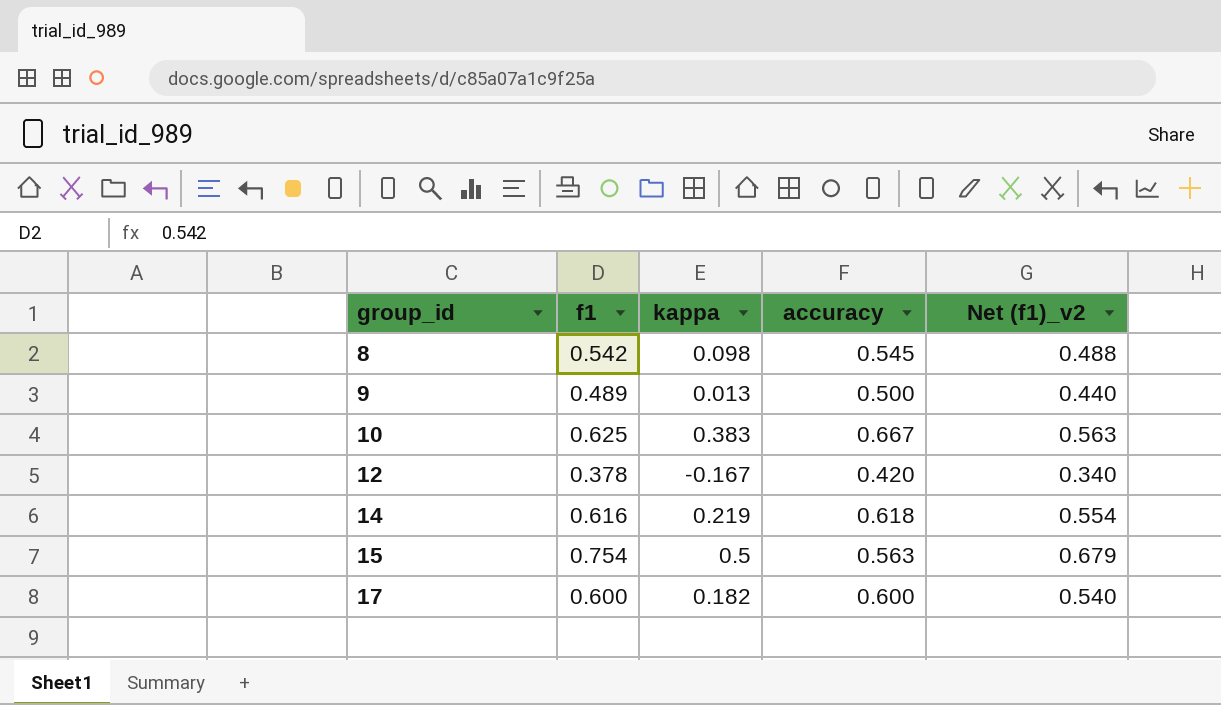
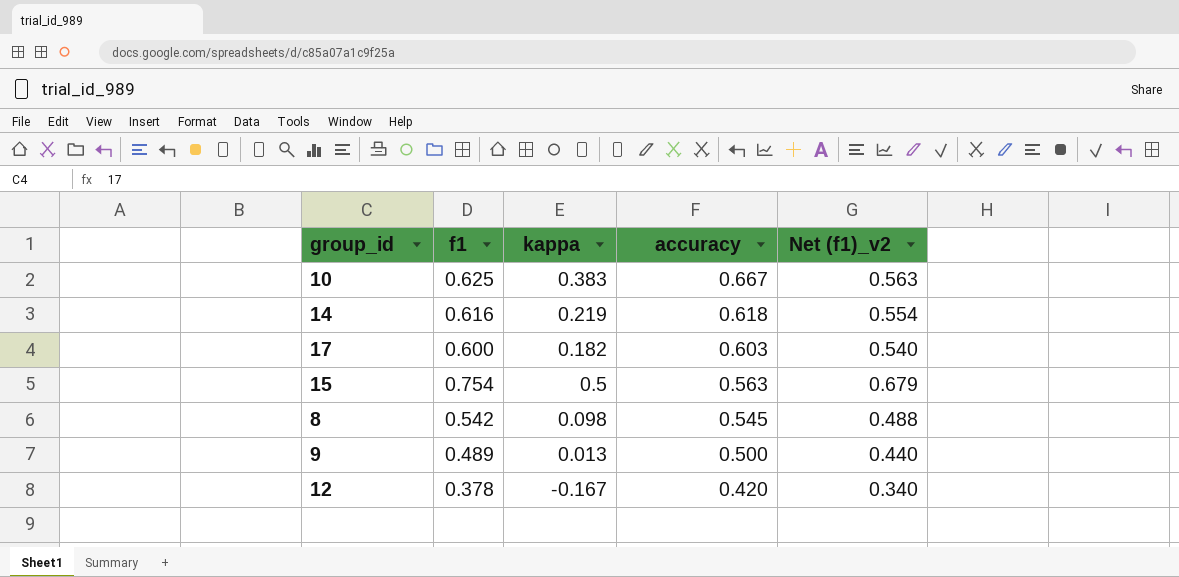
row order: group_id ascending -> accuracy descending
17 | accuracy: 0.600 -> 0.603

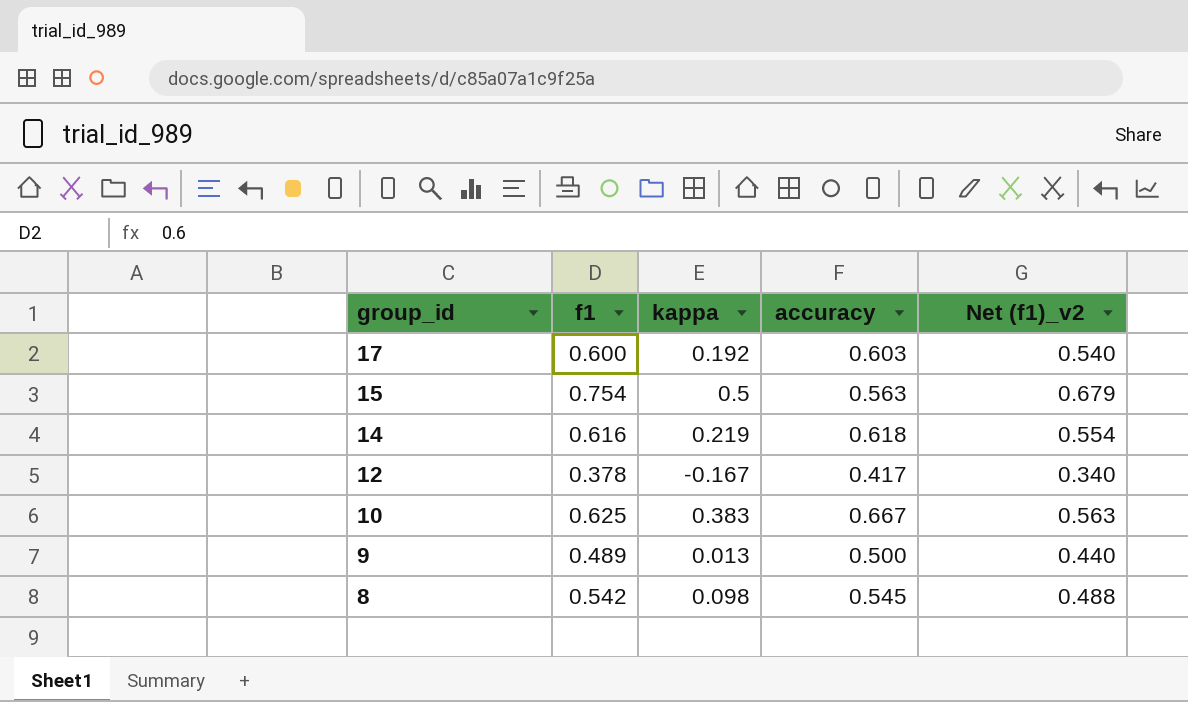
row order: accuracy descending -> group_id descending
17 | kappa: 0.182 -> 0.192
12 | accuracy: 0.420 -> 0.417

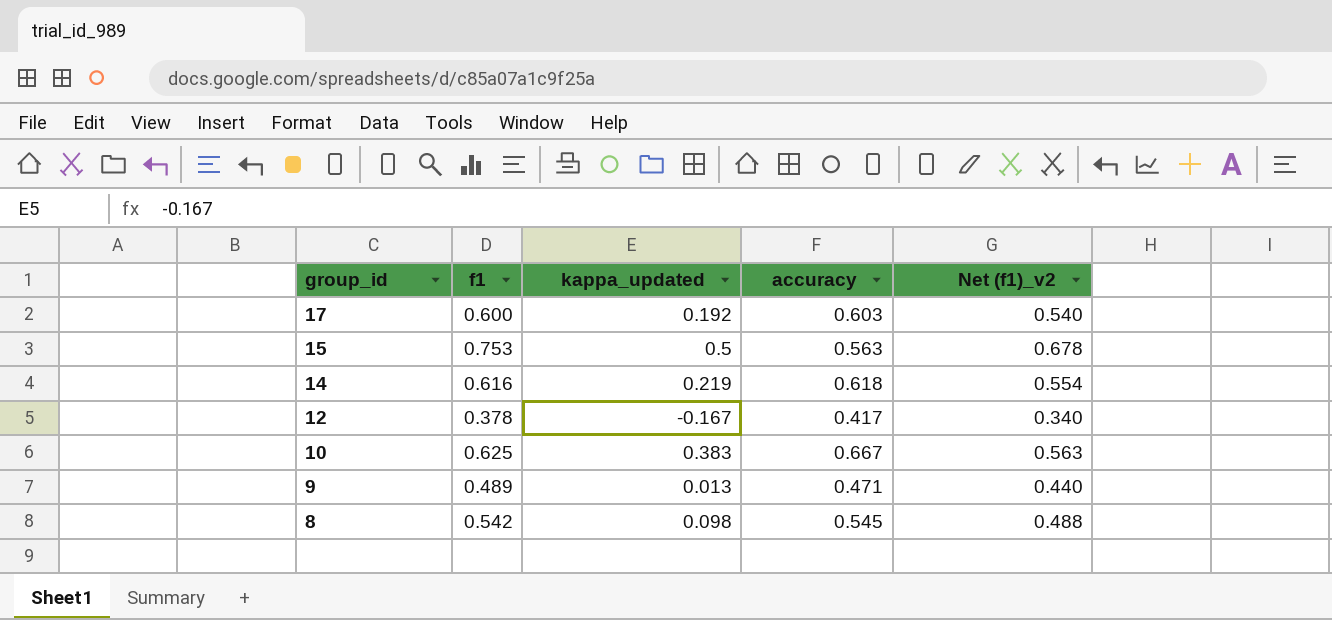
column name: kappa -> kappa_updated
15 | f1: 0.754 -> 0.753
15 | Net (f1)_v2: 0.679 -> 0.678
9 | accuracy: 0.500 -> 0.471

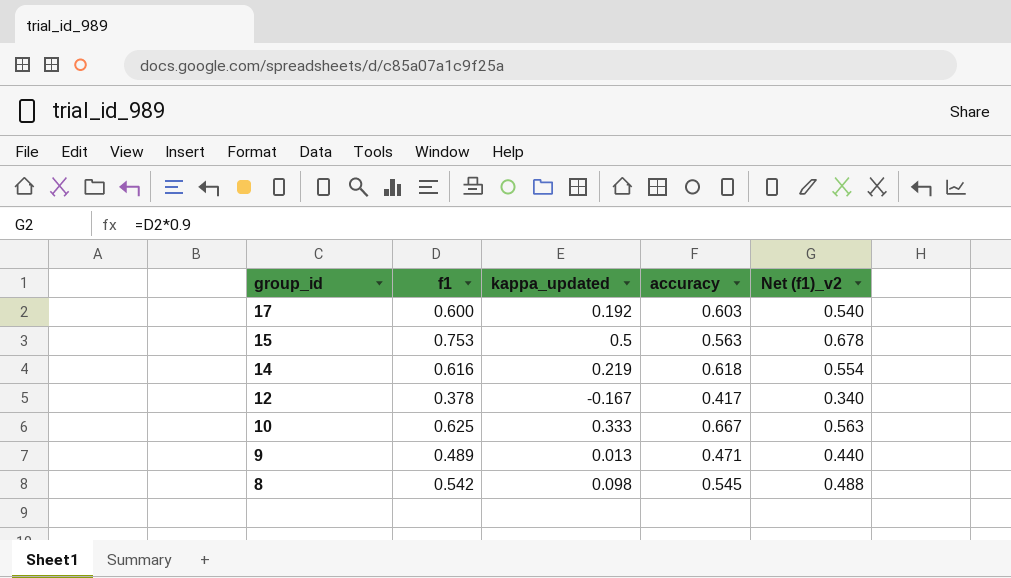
10 | kappa_updated: 0.383 -> 0.333

